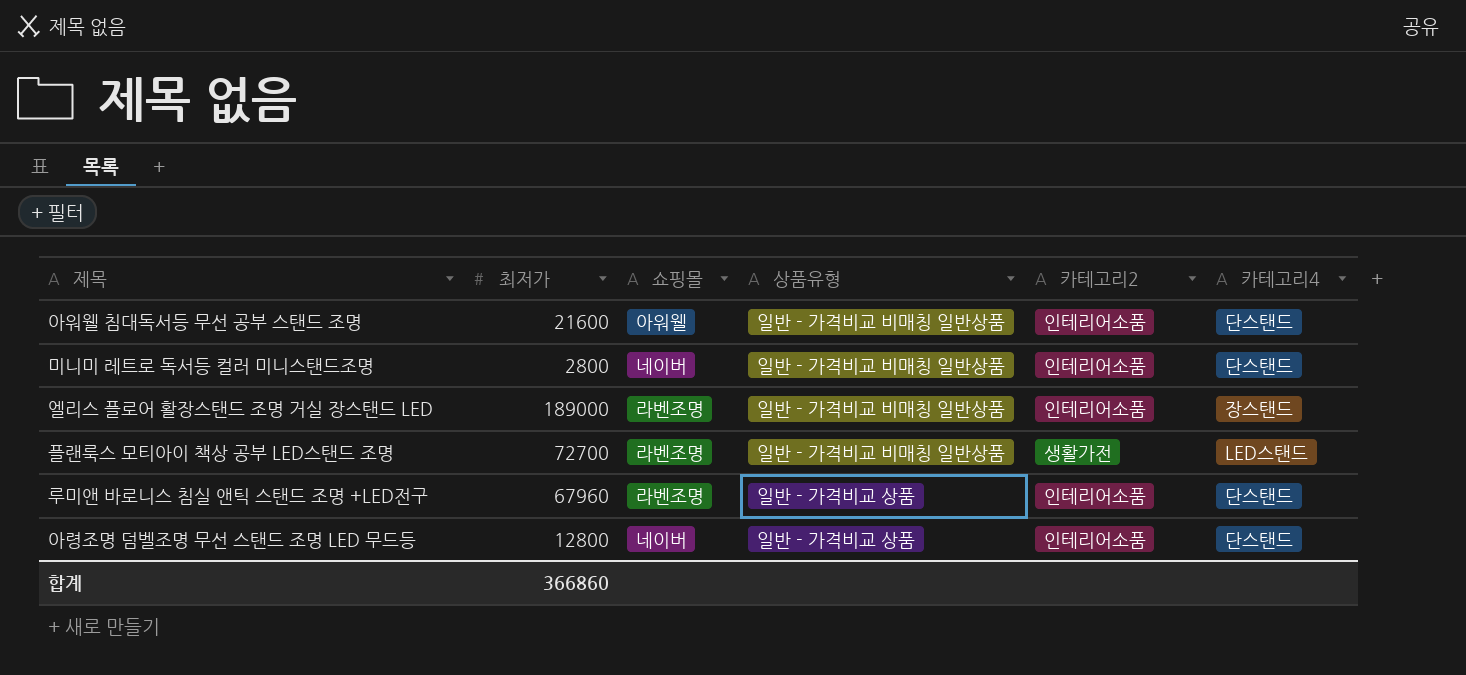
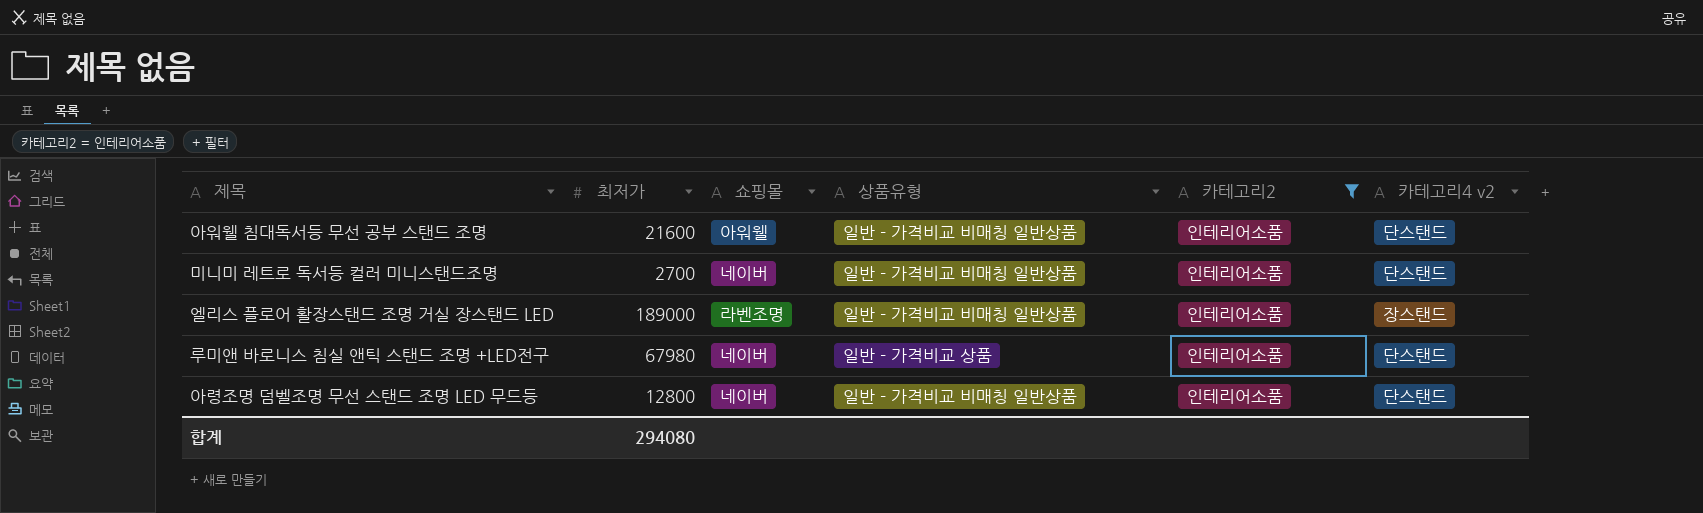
filter: none -> 카테고리2 = 인테리어소품
column name: 카테고리4 -> 카테고리4 v2
미니미 레트로 독서등 컬러 미니스탠드조명 | 최저가: 2800 -> 2700
루미앤 바로니스 침실 앤틱 스탠드 조명 +LED전구 | 최저가: 67960 -> 67980
루미앤 바로니스 침실 앤틱 스탠드 조명 +LED전구 | 쇼핑몰: 라벤조명 -> 네이버
아령조명 덤벨조명 무선 스탠드 조명 LED 무드등 | 상품유형: 일반 - 가격비교 상품 -> 일반 - 가격비교 비매칭 일반상품
합계 | 최저가: 366860 -> 294080

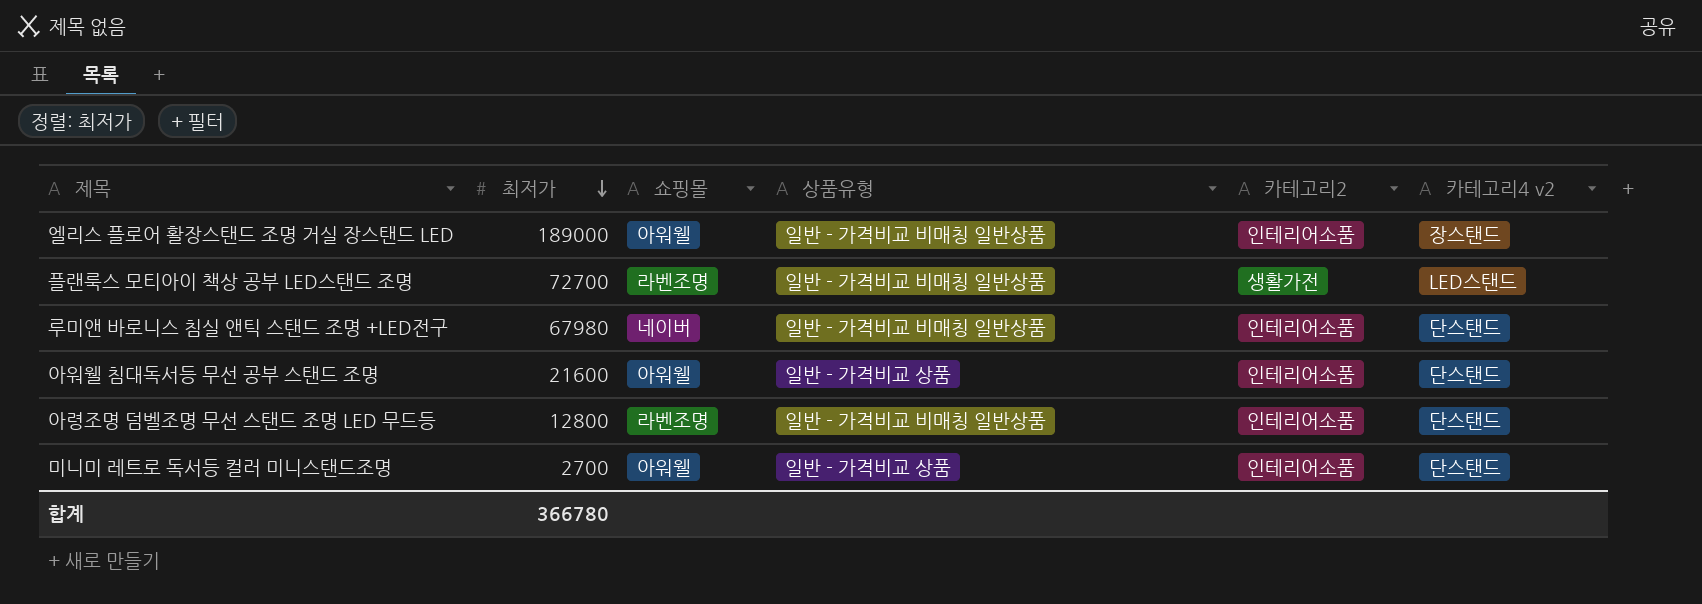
filter: 카테고리2 = 인테리어소품 -> none
row order: none -> 최저가 descending
엘리스 플로어 활장스탠드 조명 거실 장스탠드 LED | 쇼핑몰: 라벤조명 -> 아워웰
루미앤 바로니스 침실 앤틱 스탠드 조명 +LED전구 | 상품유형: 일반 - 가격비교 상품 -> 일반 - 가격비교 비매칭 일반상품
아워웰 침대독서등 무선 공부 스탠드 조명 | 상품유형: 일반 - 가격비교 비매칭 일반상품 -> 일반 - 가격비교 상품
아령조명 덤벨조명 무선 스탠드 조명 LED 무드등 | 쇼핑몰: 네이버 -> 라벤조명
미니미 레트로 독서등 컬러 미니스탠드조명 | 쇼핑몰: 네이버 -> 아워웰
미니미 레트로 독서등 컬러 미니스탠드조명 | 상품유형: 일반 - 가격비교 비매칭 일반상품 -> 일반 - 가격비교 상품
합계 | 최저가: 294080 -> 366780

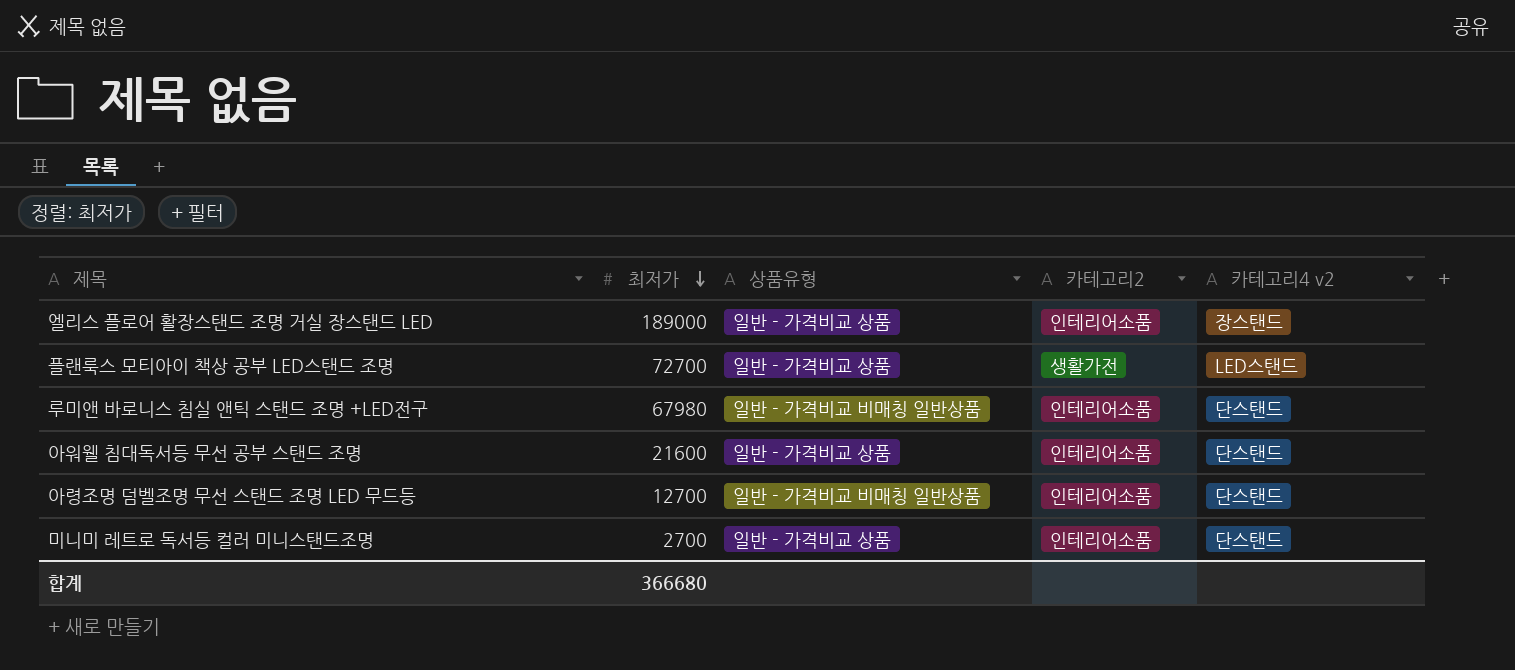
column 쇼핑몰 | position: 3 -> none
엘리스 플로어 활장스탠드 조명 거실 장스탠드 LED | 상품유형: 일반 - 가격비교 비매칭 일반상품 -> 일반 - 가격비교 상품
플랜룩스 모티아이 책상 공부 LED스탠드 조명 | 상품유형: 일반 - 가격비교 비매칭 일반상품 -> 일반 - 가격비교 상품
아령조명 덤벨조명 무선 스탠드 조명 LED 무드등 | 최저가: 12800 -> 12700
합계 | 최저가: 366780 -> 366680

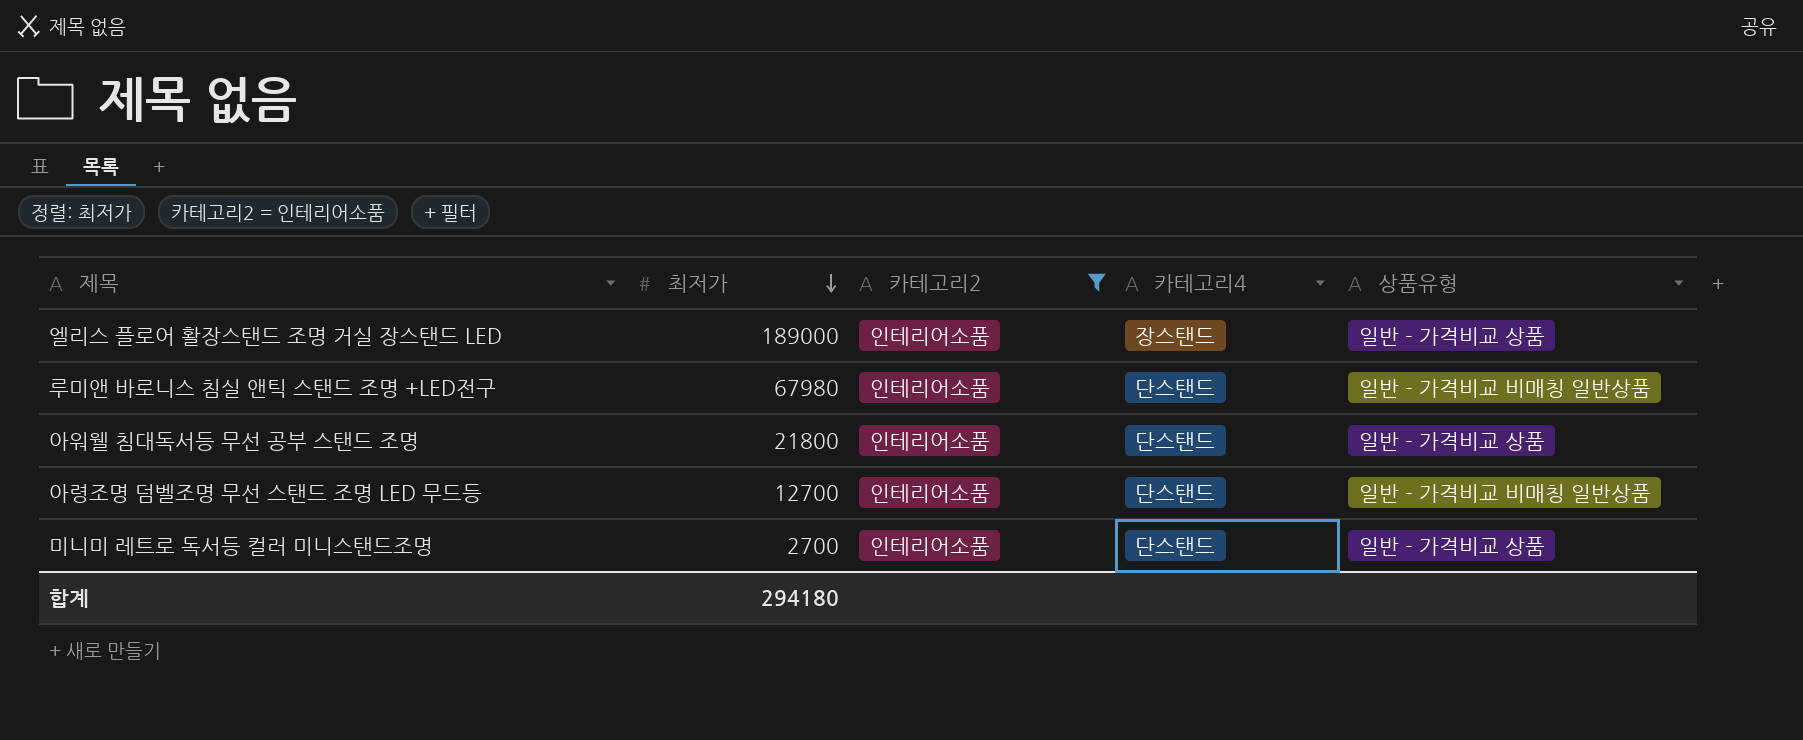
filter: none -> 카테고리2 = 인테리어소품
column name: 카테고리4 v2 -> 카테고리4
column 상품유형 | position: 3 -> 5
아워웰 침대독서등 무선 공부 스탠드 조명 | 최저가: 21600 -> 21800
합계 | 최저가: 366680 -> 294180

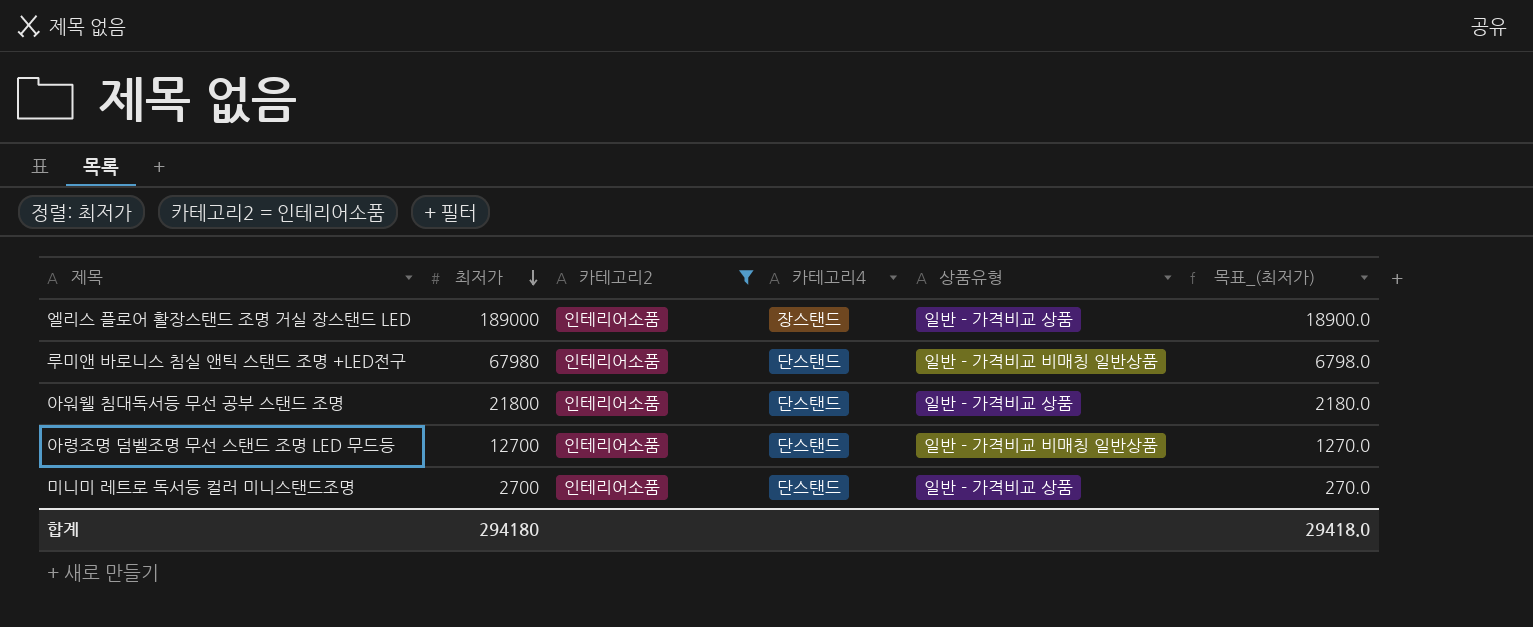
column 목표_(최저가) | formula: none -> [최저가] * 0.1

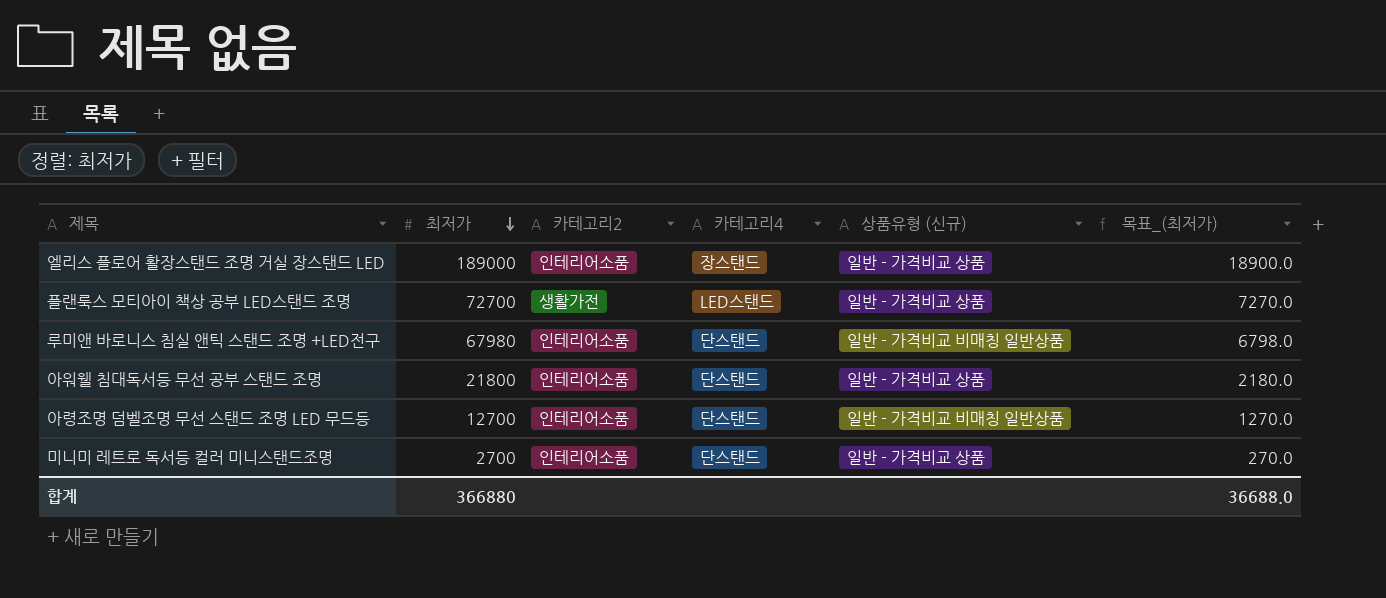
filter: 카테고리2 = 인테리어소품 -> none
column name: 상품유형 -> 상품유형 (신규)
합계 | 최저가: 294180 -> 366880
합계 | 목표_(최저가): 29418.0 -> 36688.0

